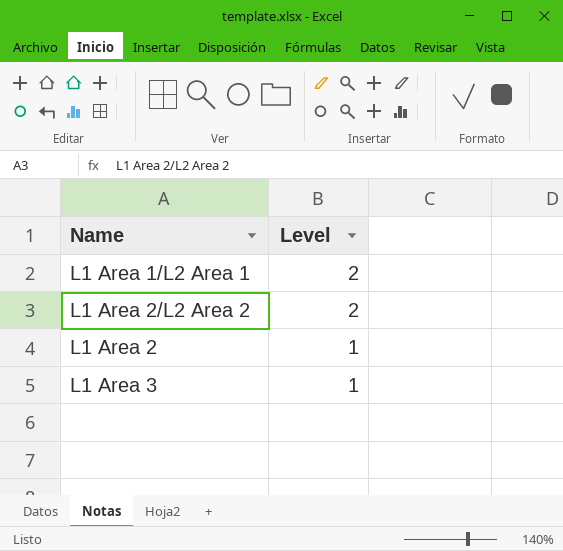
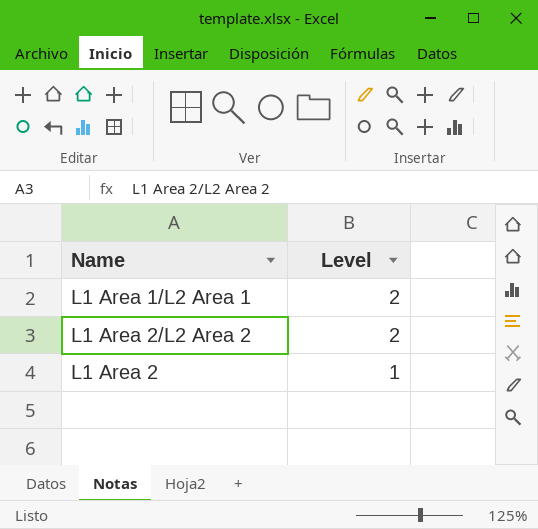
row L1 Area 3: 1 -> none

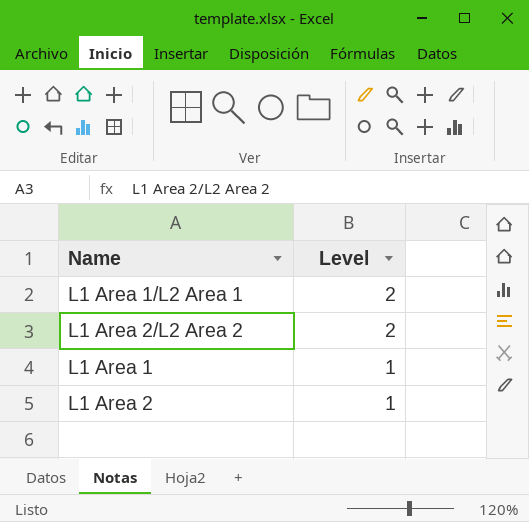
row L1 Area 1: none -> 1

